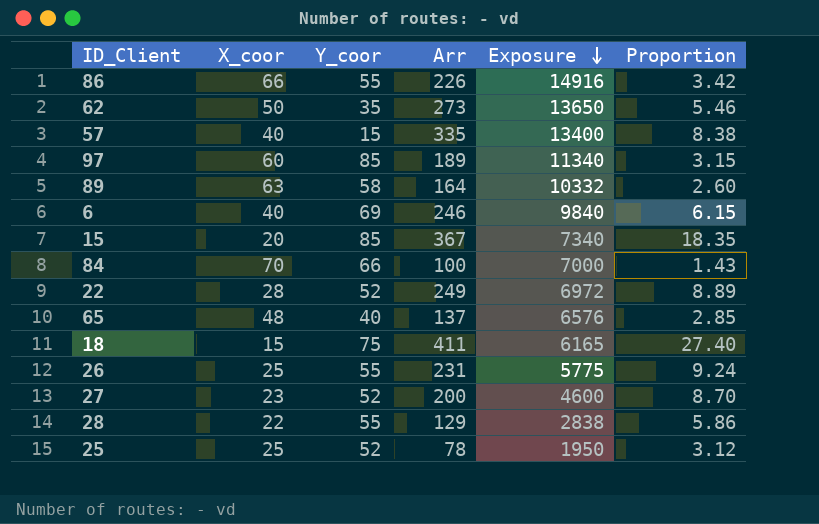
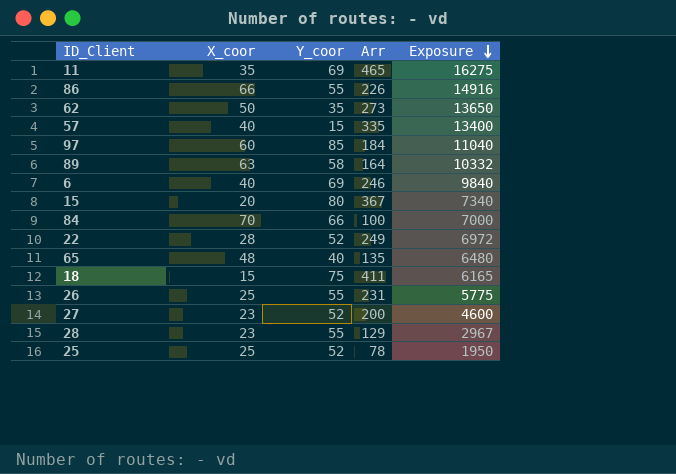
column Proportion | formula: [Arr] / [X_coor] -> none
row 11: none -> 35 | 69 | 465 | 16275
97 | Arr: 189 -> 184
97 | Exposure: 11340 -> 11040
15 | Y_coor: 85 -> 80
65 | Arr: 137 -> 135
65 | Exposure: 6576 -> 6480
28 | X_coor: 22 -> 23
28 | Exposure: 2838 -> 2967

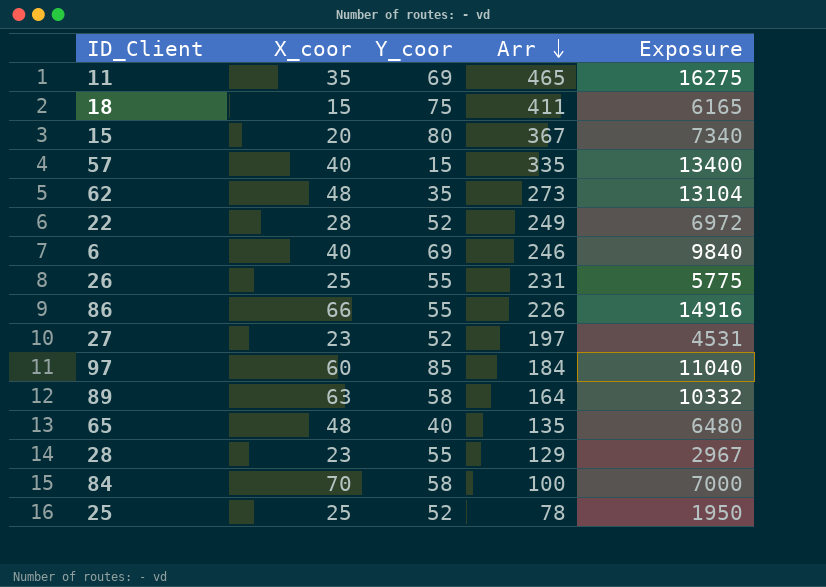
row order: Exposure descending -> Arr descending
62 | X_coor: 50 -> 48
62 | Exposure: 13650 -> 13104
27 | Arr: 200 -> 197
27 | Exposure: 4600 -> 4531
84 | Y_coor: 66 -> 58

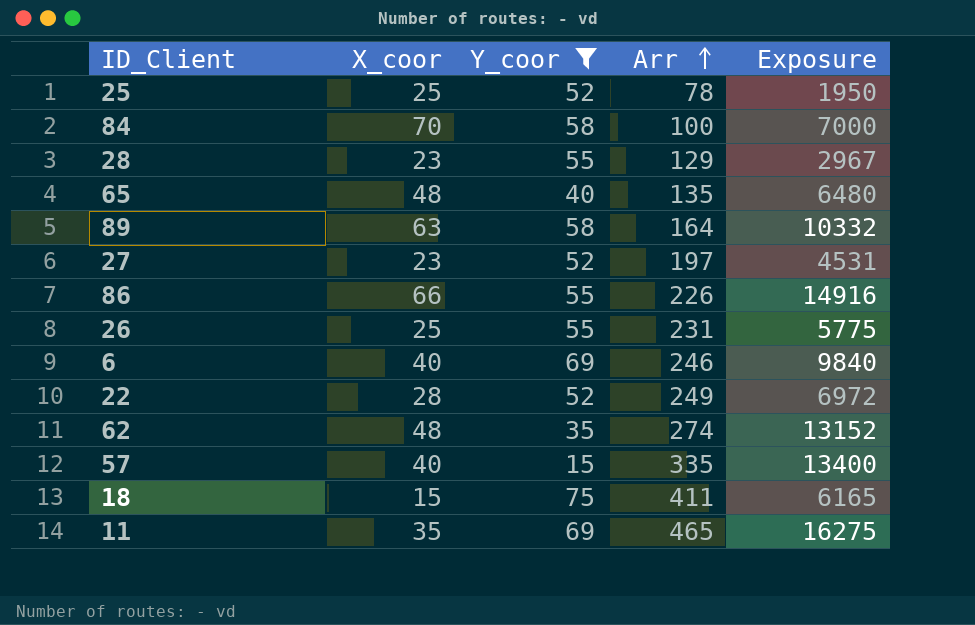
filter: none -> Y_coor <= 75
row order: Arr descending -> Arr ascending
62 | Arr: 273 -> 274
62 | Exposure: 13104 -> 13152

